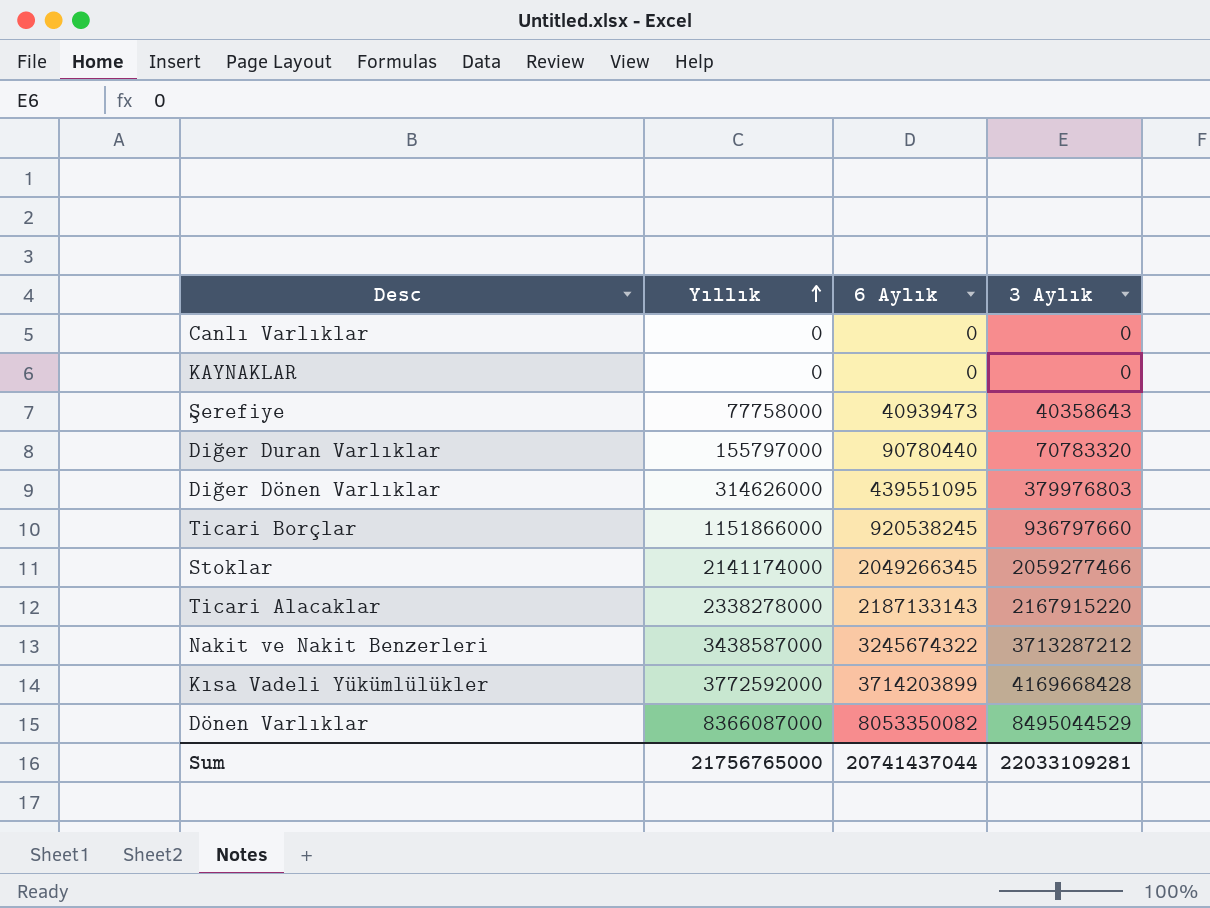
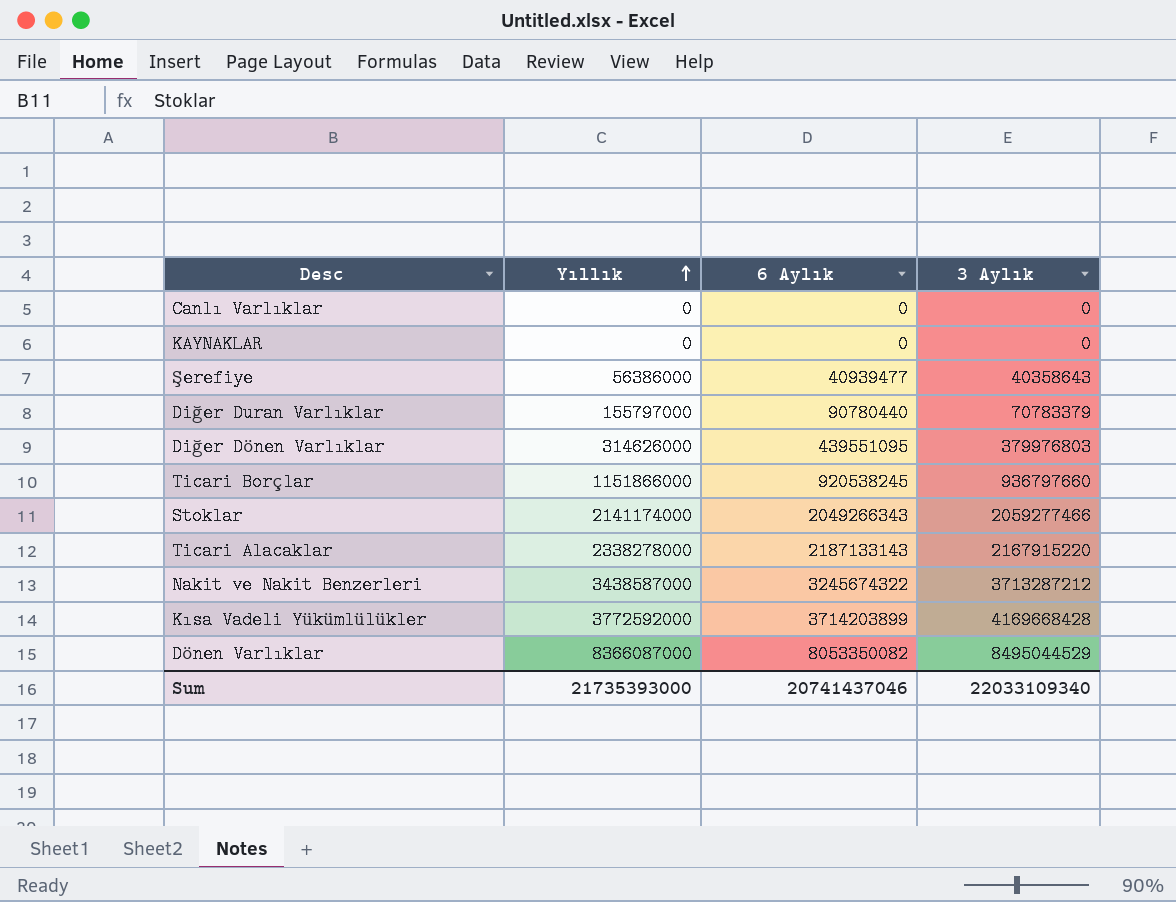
Şerefiye | Yıllık: 77758000 -> 56386000
Şerefiye | 6 Aylık: 40939473 -> 40939477
Diğer Duran Varlıklar | 3 Aylık: 70783320 -> 70783379
Stoklar | 6 Aylık: 2049266345 -> 2049266343
Sum | Yıllık: 21756765000 -> 21735393000
Sum | 6 Aylık: 20741437044 -> 20741437046
Sum | 3 Aylık: 22033109281 -> 22033109340

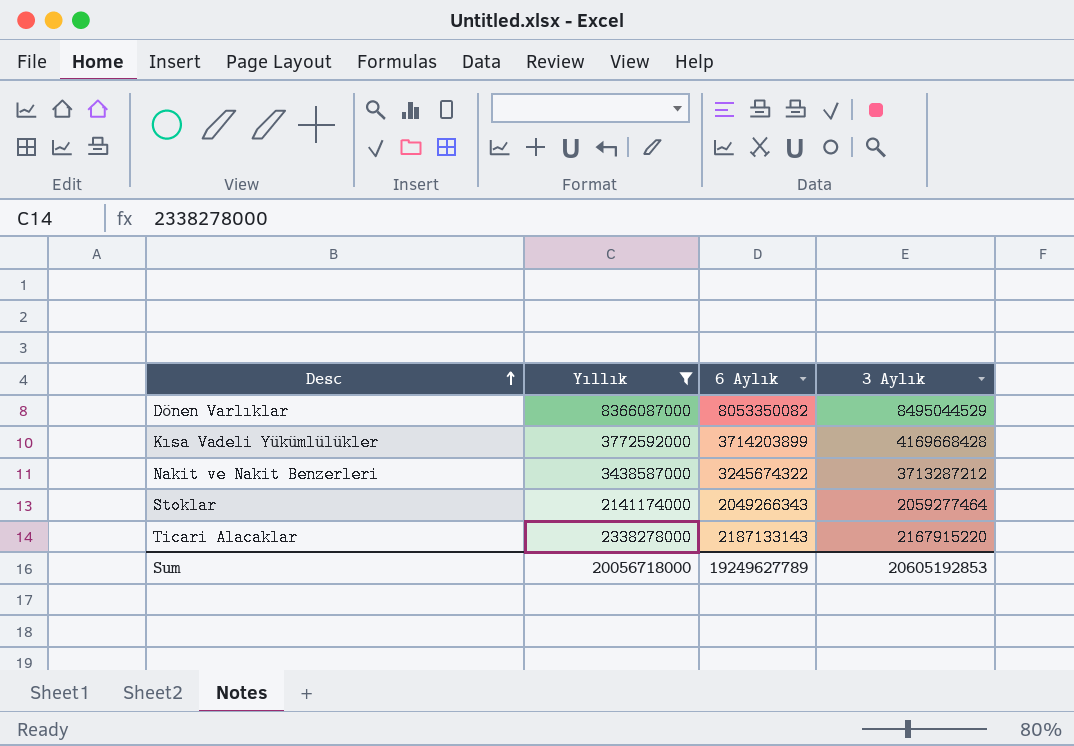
filter: none -> Yıllık >= 2141174000
row order: Yıllık ascending -> Desc ascending
Stoklar | 3 Aylık: 2059277466 -> 2059277464
Sum | Yıllık: 21735393000 -> 20056718000
Sum | 6 Aylık: 20741437046 -> 19249627789
Sum | 3 Aylık: 22033109340 -> 20605192853

